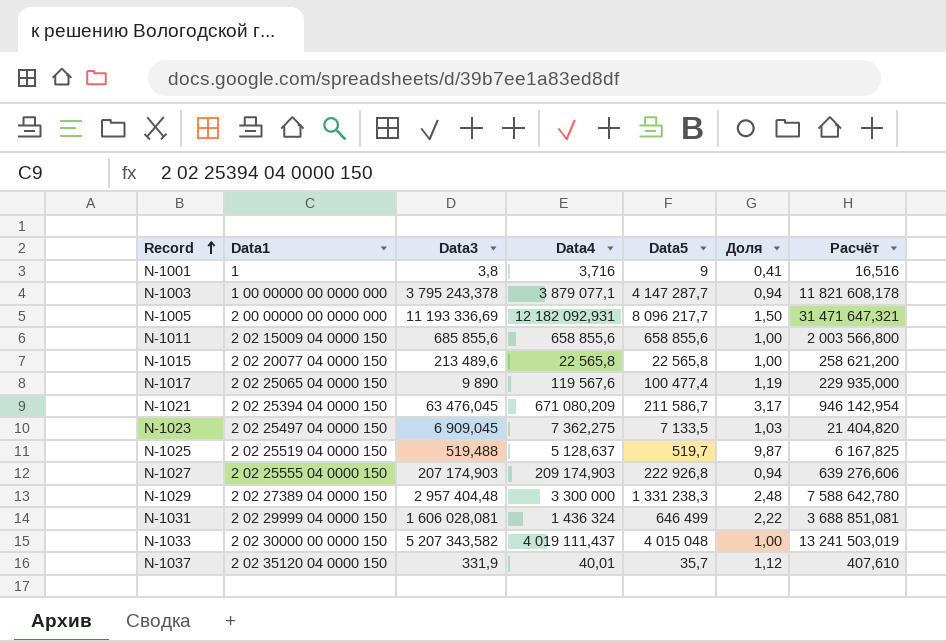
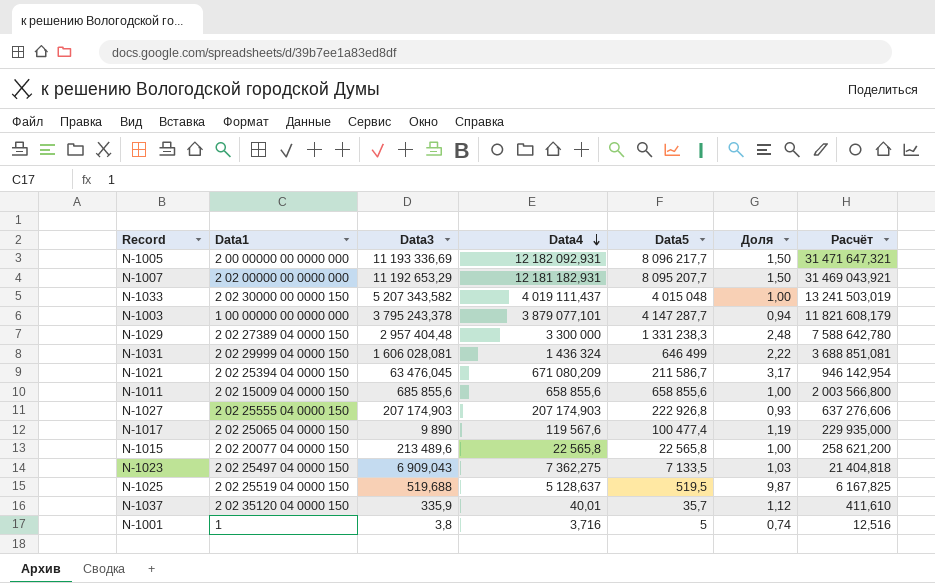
row order: Record ascending -> Data4 descending
row N-1007: none -> 2 02 00000 00 0000 000 | 11 192 653,29 | 12 181 182,931 | 8 095 207,7 | 1,50 | 31 469 043,921
N-1003 | Data4: 3 879 077,1 -> 3 879 077,101
N-1003 | Расчёт: 11 821 608,178 -> 11 821 608,179
N-1027 | Data4: 209 174,903 -> 207 174,903
N-1027 | Доля: 0,94 -> 0,93
N-1027 | Расчёт: 639 276,606 -> 637 276,606
N-1023 | Data3: 6 909,045 -> 6 909,043
N-1023 | Расчёт: 21 404,820 -> 21 404,818
N-1025 | Data3: 519,488 -> 519,688
N-1025 | Data5: 519,7 -> 519,5
N-1037 | Data3: 331,9 -> 335,9
N-1037 | Расчёт: 407,610 -> 411,610
N-1001 | Data5: 9 -> 5
N-1001 | Доля: 0,41 -> 0,74
N-1001 | Расчёт: 16,516 -> 12,516

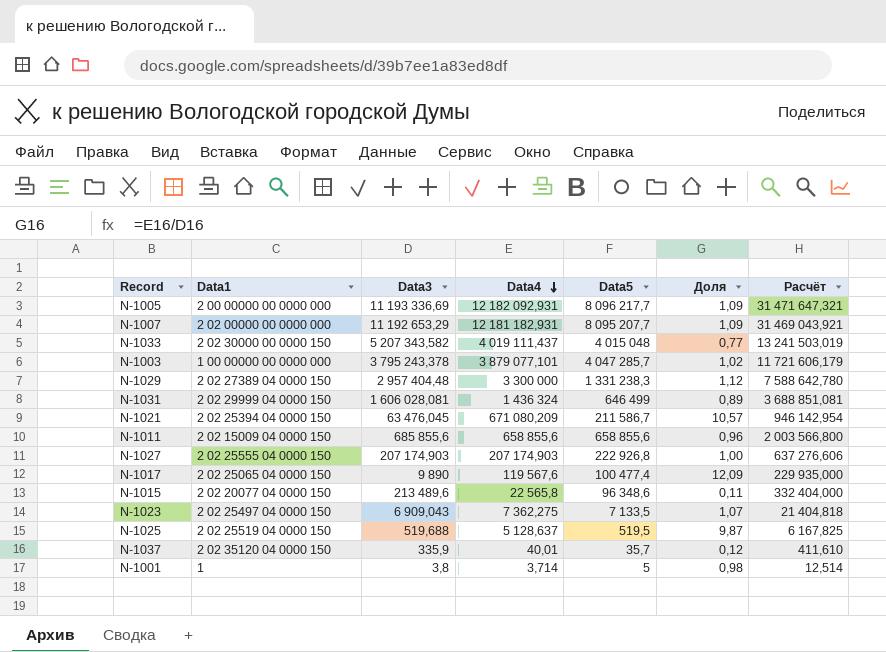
column Доля | formula: [Data4] / [Data5] -> [Data4] / [Data3]
N-1003 | Data5: 4 147 287,7 -> 4 047 285,7
N-1003 | Расчёт: 11 821 608,179 -> 11 721 606,179
N-1015 | Data5: 22 565,8 -> 96 348,6
N-1015 | Расчёт: 258 621,200 -> 332 404,000
N-1001 | Data4: 3,716 -> 3,714
N-1001 | Расчёт: 12,516 -> 12,514

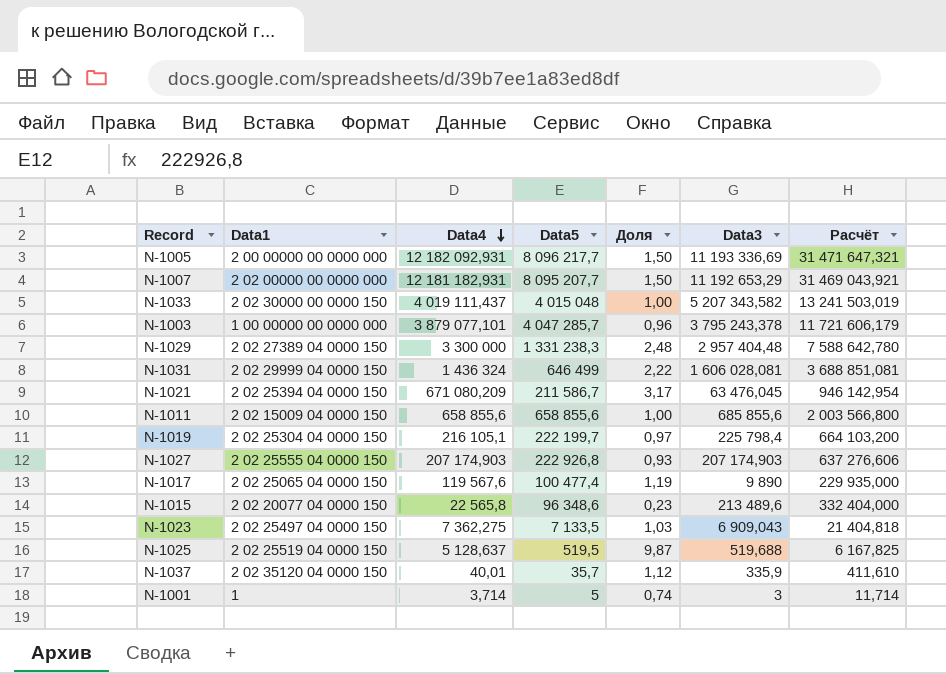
column Доля | formula: [Data4] / [Data3] -> [Data4] / [Data5]
column Data3 | position: 3 -> 6
row N-1019: none -> 2 02 25304 04 0000 150 | 216 105,1 | 222 199,7 | 0,97 | 225 798,4 | 664 103,200
N-1001 | Data3: 3,8 -> 3
N-1001 | Расчёт: 12,514 -> 11,714

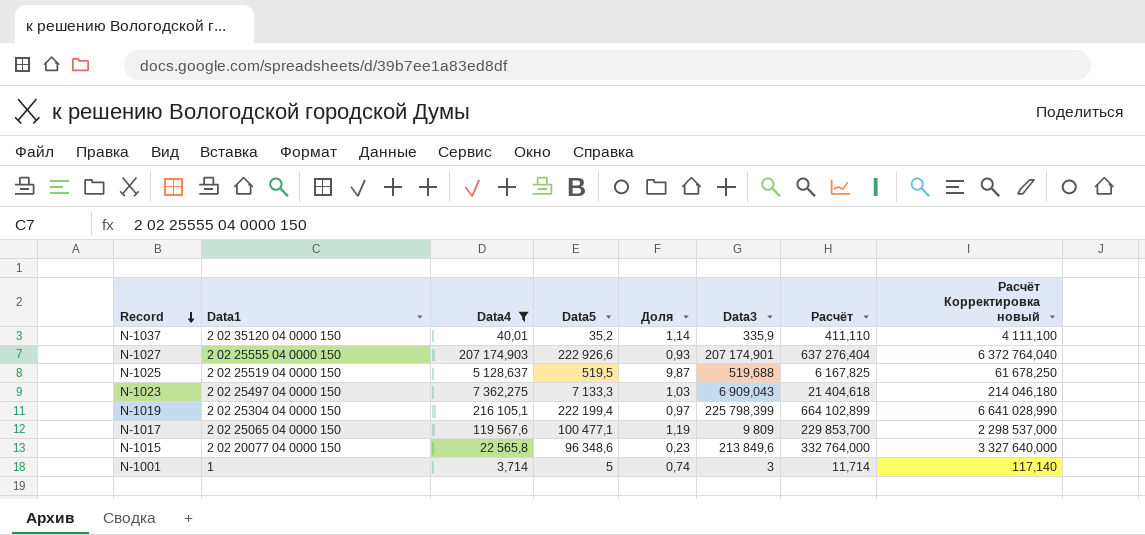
filter: none -> Data4 <= 216 105,1
row order: Data4 descending -> Record descending
column Расчёт Корректировка новый | formula: none -> [Расчёт] * 10
N-1037 | Data5: 35,7 -> 35,2
N-1037 | Доля: 1,12 -> 1,14
N-1037 | Расчёт: 411,610 -> 411,110
N-1027 | Data5: 222 926,8 -> 222 926,6
N-1027 | Data3: 207 174,903 -> 207 174,901
N-1027 | Расчёт: 637 276,606 -> 637 276,404
N-1023 | Data5: 7 133,5 -> 7 133,3
N-1023 | Расчёт: 21 404,818 -> 21 404,618
N-1019 | Data5: 222 199,7 -> 222 199,4
N-1019 | Data3: 225 798,4 -> 225 798,399
N-1019 | Расчёт: 664 103,200 -> 664 102,899
N-1017 | Data5: 100 477,4 -> 100 477,1
N-1017 | Data3: 9 890 -> 9 809
N-1017 | Расчёт: 229 935,000 -> 229 853,700
N-1015 | Data3: 213 489,6 -> 213 849,6
N-1015 | Расчёт: 332 404,000 -> 332 764,000

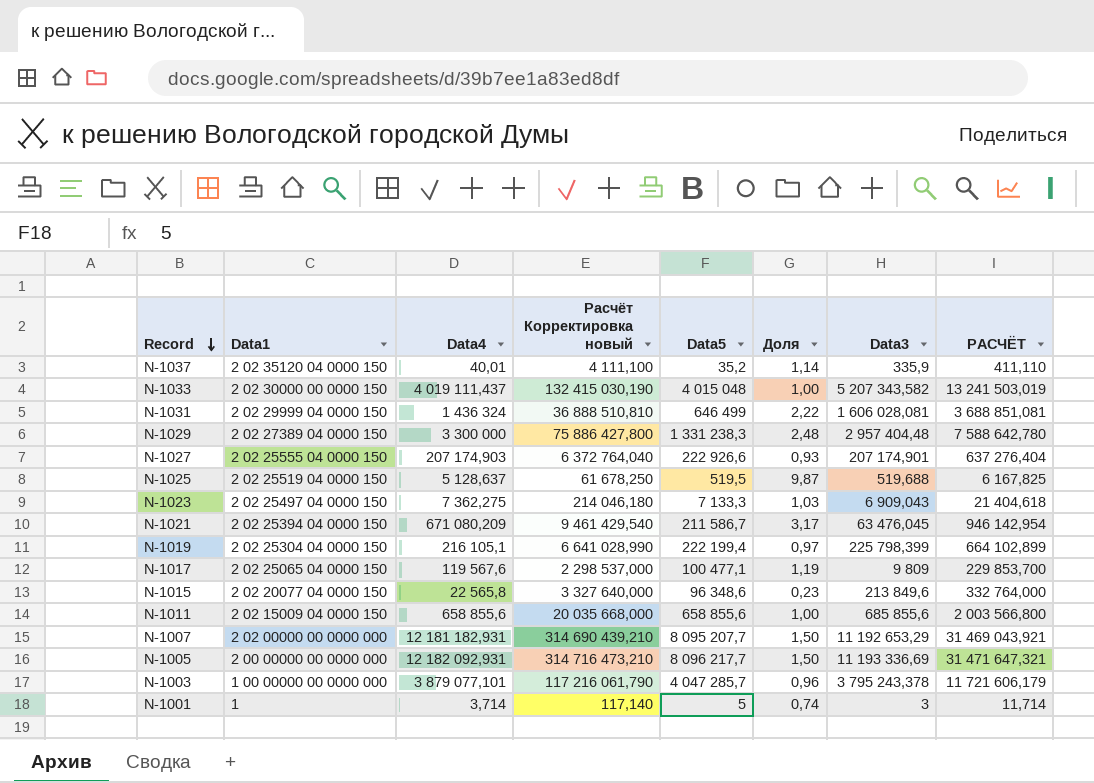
filter: Data4 <= 216 105,1 -> none
column Расчёт Корректировка новый | position: 8 -> 4
column name: Расчёт -> РАСЧЁТ

